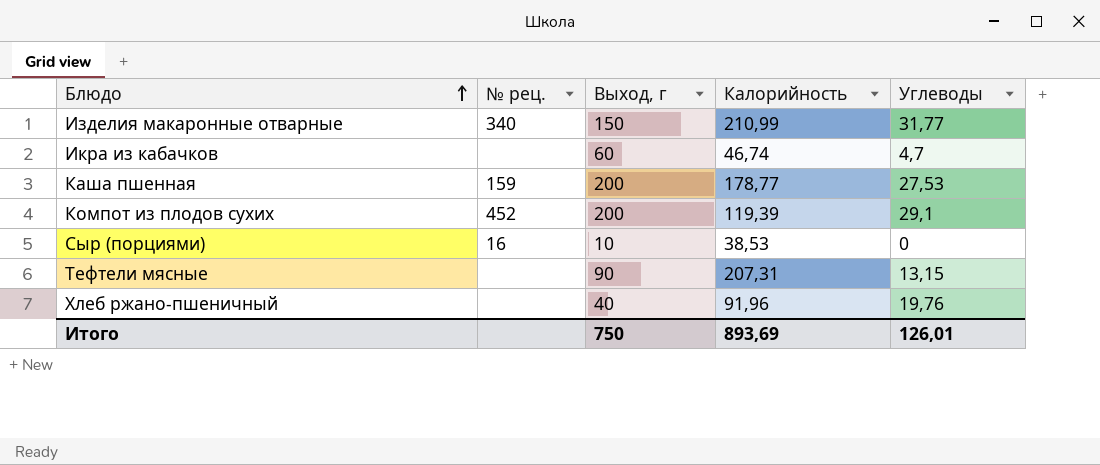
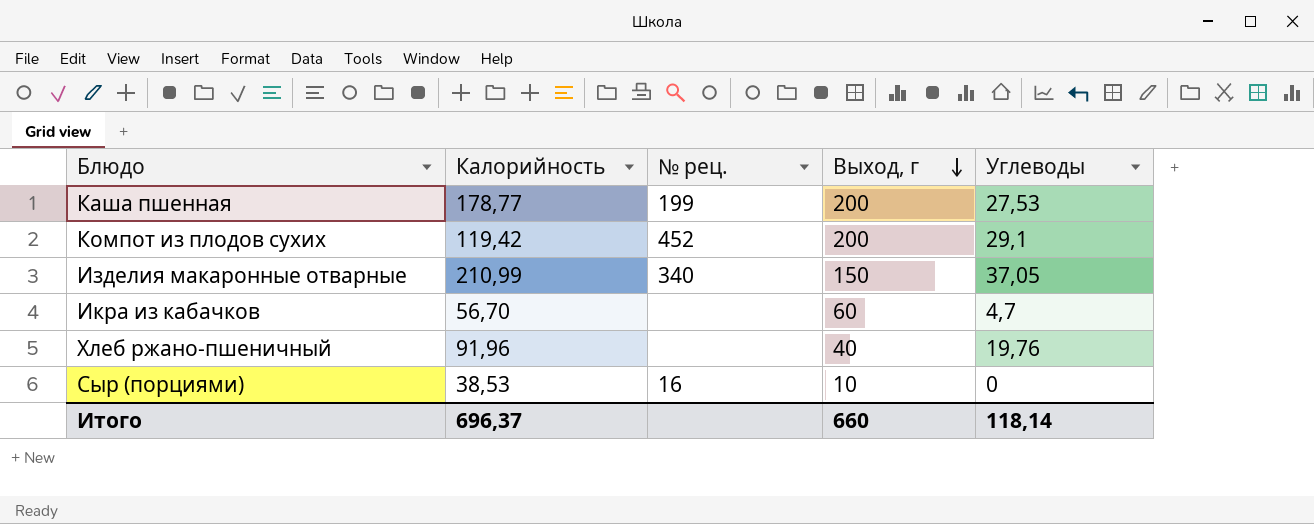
row order: Блюдо ascending -> Выход, г descending
column Калорийность | position: 4 -> 2
row Тефтели мясные: none | 90 | 207,31 | 13,15 -> none
Каша пшенная | № рец.: 159 -> 199
Компот из плодов сухих | Калорийность: 119,39 -> 119,42
Изделия макаронные отварные | Углеводы: 31,77 -> 37,05
Икра из кабачков | Калорийность: 46,74 -> 56,70
Итого | Калорийность: 893,69 -> 696,37
Итого | Выход, г: 750 -> 660
Итого | Углеводы: 126,01 -> 118,14

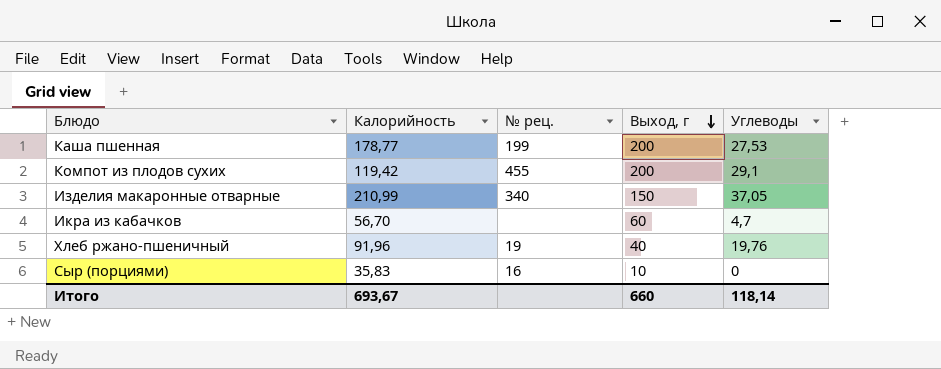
Компот из плодов сухих | № рец.: 452 -> 455
Хлеб ржано-пшеничный | № рец.: none -> 19
Сыр (порциями) | Калорийность: 38,53 -> 35,83
Итого | Калорийность: 696,37 -> 693,67

